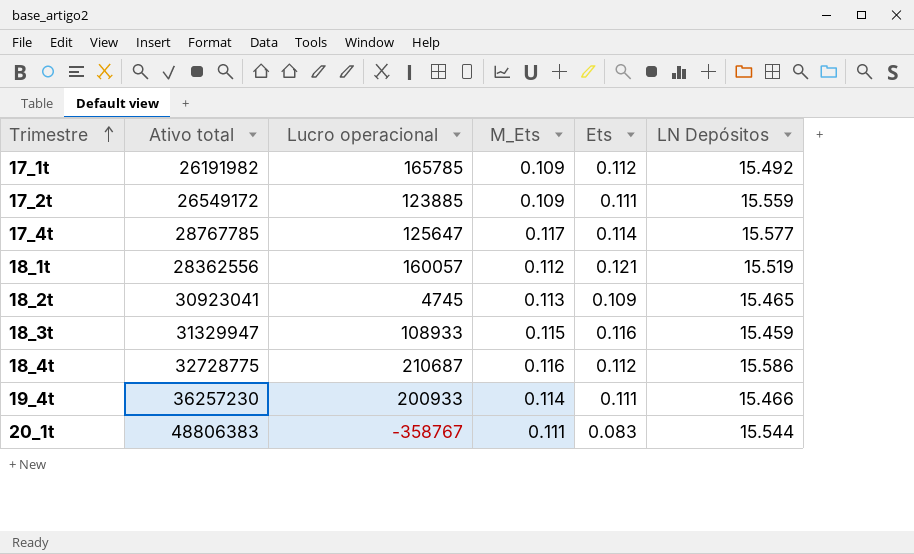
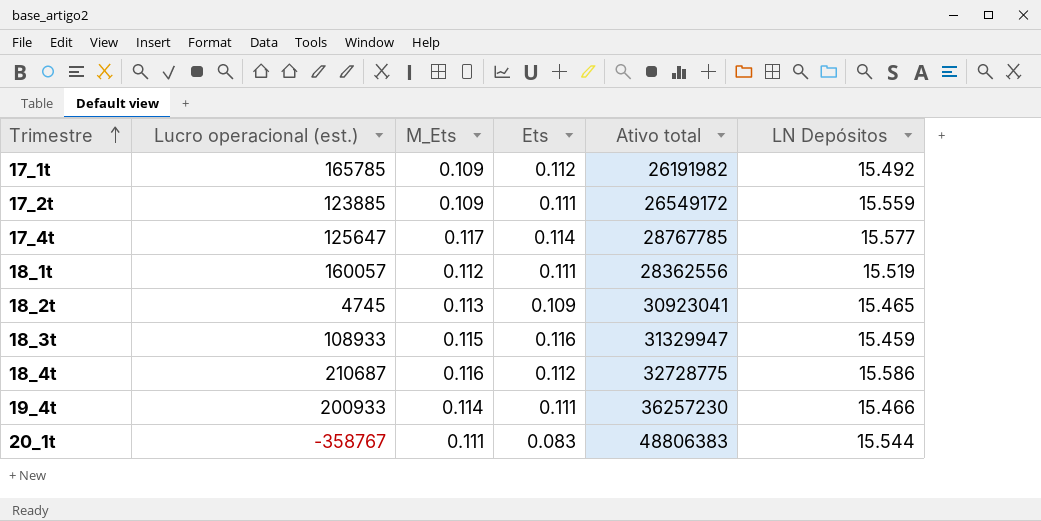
column name: Lucro operacional -> Lucro operacional (est.)
column Ativo total | position: 2 -> 5
18_1t | Ets: 0.121 -> 0.111

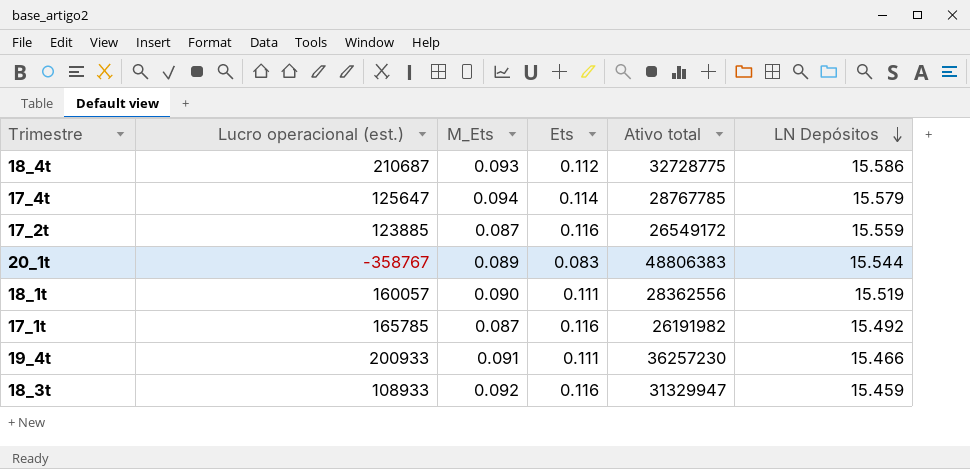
row order: Trimestre ascending -> LN Depósitos descending
row 18_2t: 4745 | 0.113 | 0.109 | 30923041 | 15.465 -> none
18_4t | M_Ets: 0.116 -> 0.093
17_4t | M_Ets: 0.117 -> 0.094
17_4t | LN Depósitos: 15.577 -> 15.579
17_2t | M_Ets: 0.109 -> 0.087
17_2t | Ets: 0.111 -> 0.116
20_1t | M_Ets: 0.111 -> 0.089
18_1t | M_Ets: 0.112 -> 0.090
17_1t | M_Ets: 0.109 -> 0.087
17_1t | Ets: 0.112 -> 0.116
19_4t | M_Ets: 0.114 -> 0.091
18_3t | M_Ets: 0.115 -> 0.092

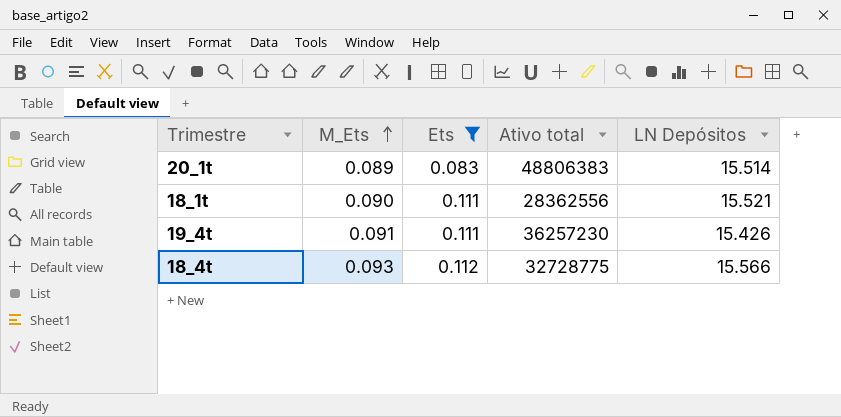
filter: none -> Ets <= 0.112
row order: LN Depósitos descending -> M_Ets ascending
column Lucro operacional (est.) | position: 2 -> none
20_1t | LN Depósitos: 15.544 -> 15.514
18_1t | LN Depósitos: 15.519 -> 15.521
19_4t | LN Depósitos: 15.466 -> 15.426
18_4t | LN Depósitos: 15.586 -> 15.566

